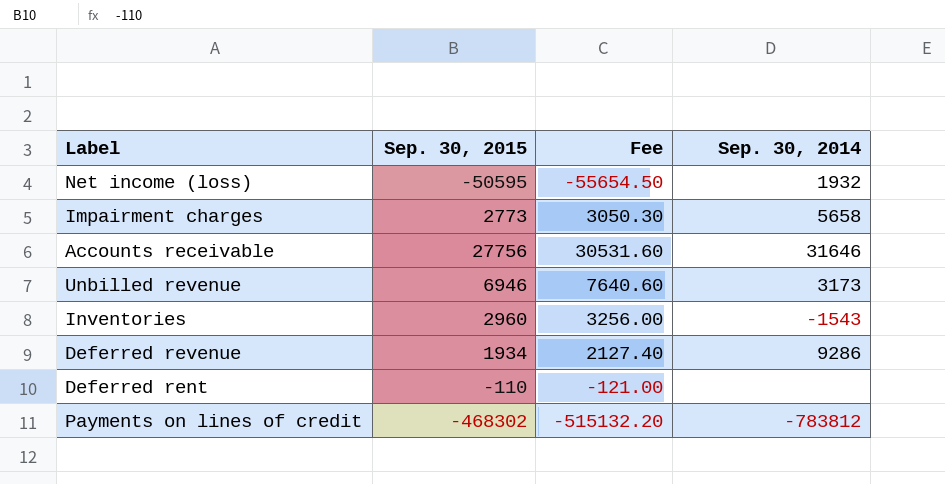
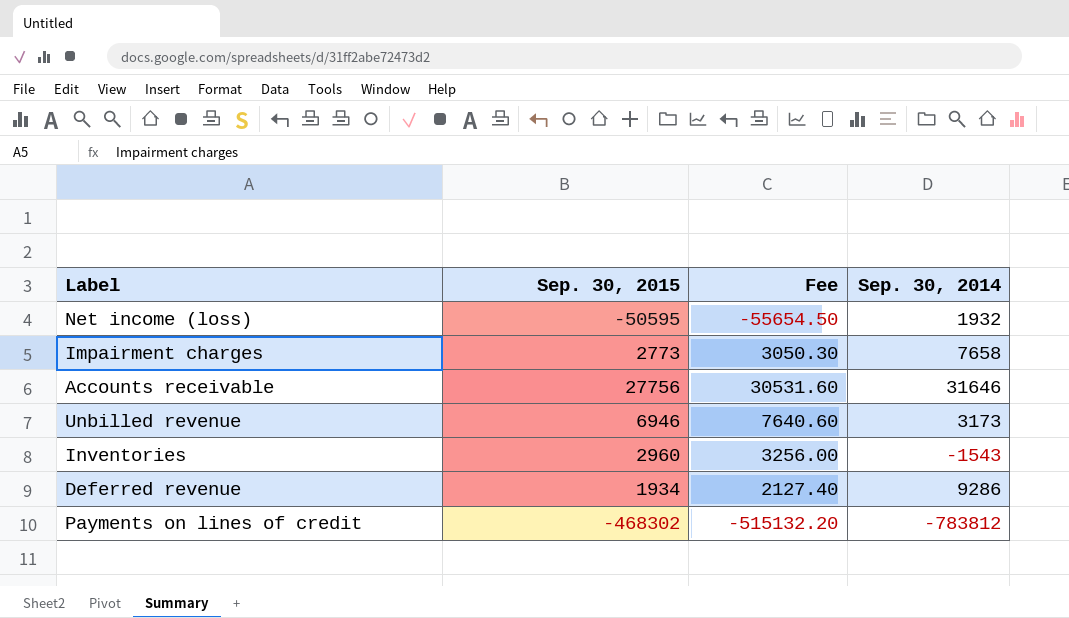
row Deferred rent: -110 | -121.00 | none -> none
Impairment charges | Sep. 30, 2014: 5658 -> 7658

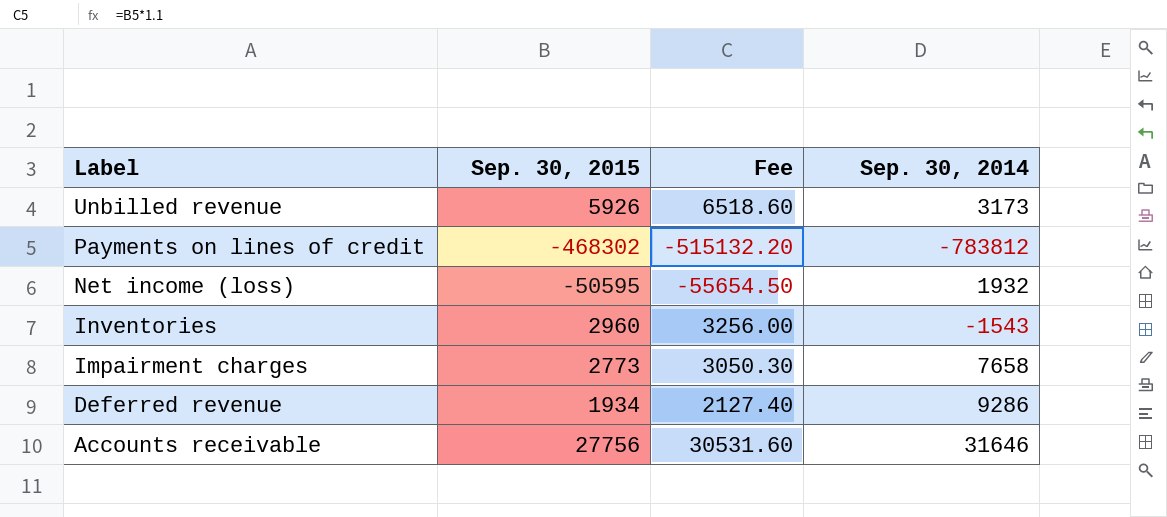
row order: none -> Label descending
Unbilled revenue | Sep. 30, 2015: 6946 -> 5926
Unbilled revenue | Fee: 7640.60 -> 6518.60

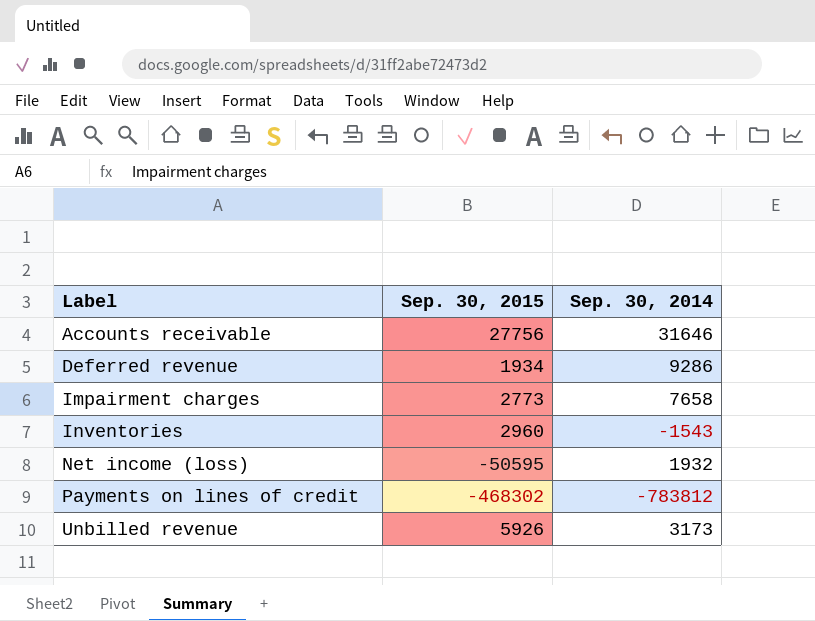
row order: Label descending -> Label ascending
column Fee | formula: [Sep. 30, 2015] * 1.1 -> none

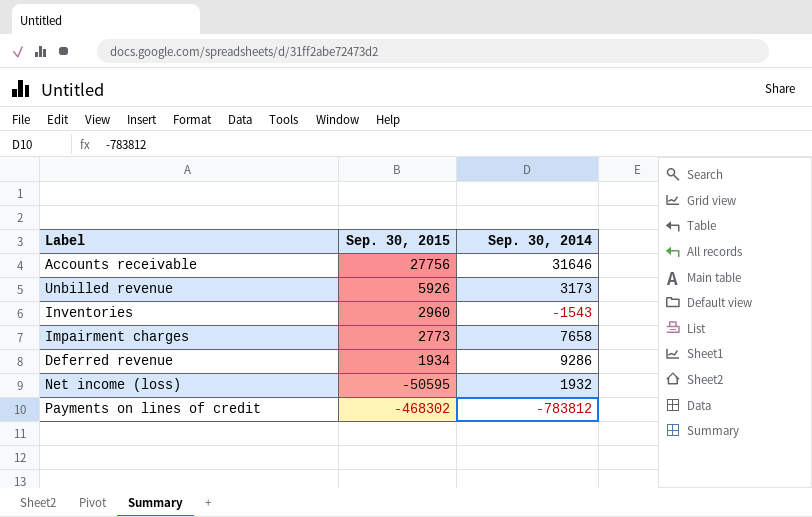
row order: Label ascending -> Sep. 30, 2015 descending

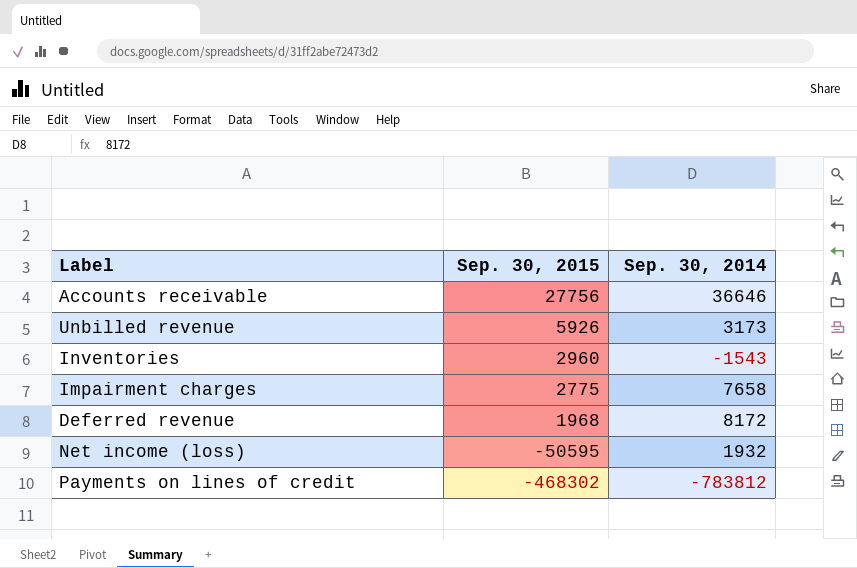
Accounts receivable | Sep. 30, 2014: 31646 -> 36646
Impairment charges | Sep. 30, 2015: 2773 -> 2775
Deferred revenue | Sep. 30, 2015: 1934 -> 1968
Deferred revenue | Sep. 30, 2014: 9286 -> 8172

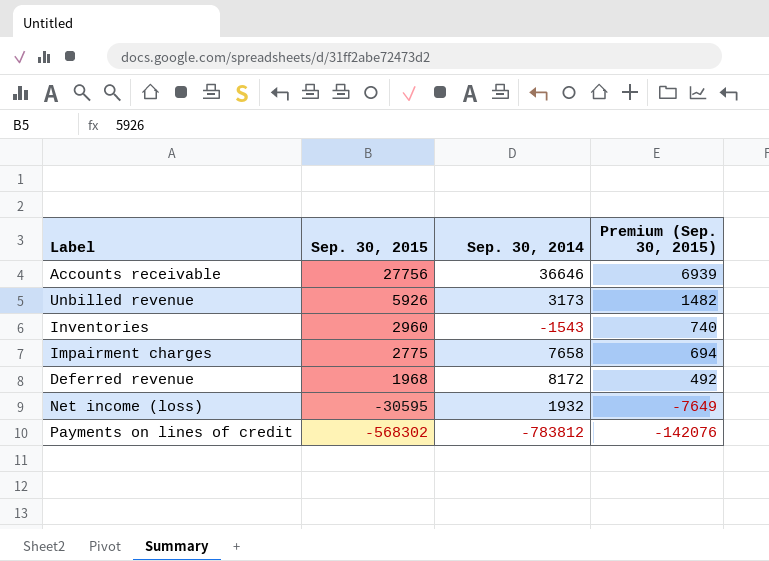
column Premium (Sep. 30, 2015) | formula: none -> [Sep. 30, 2015] * 0.25
Net income (loss) | Sep. 30, 2015: -50595 -> -30595
Payments on lines of credit | Sep. 30, 2015: -468302 -> -568302

